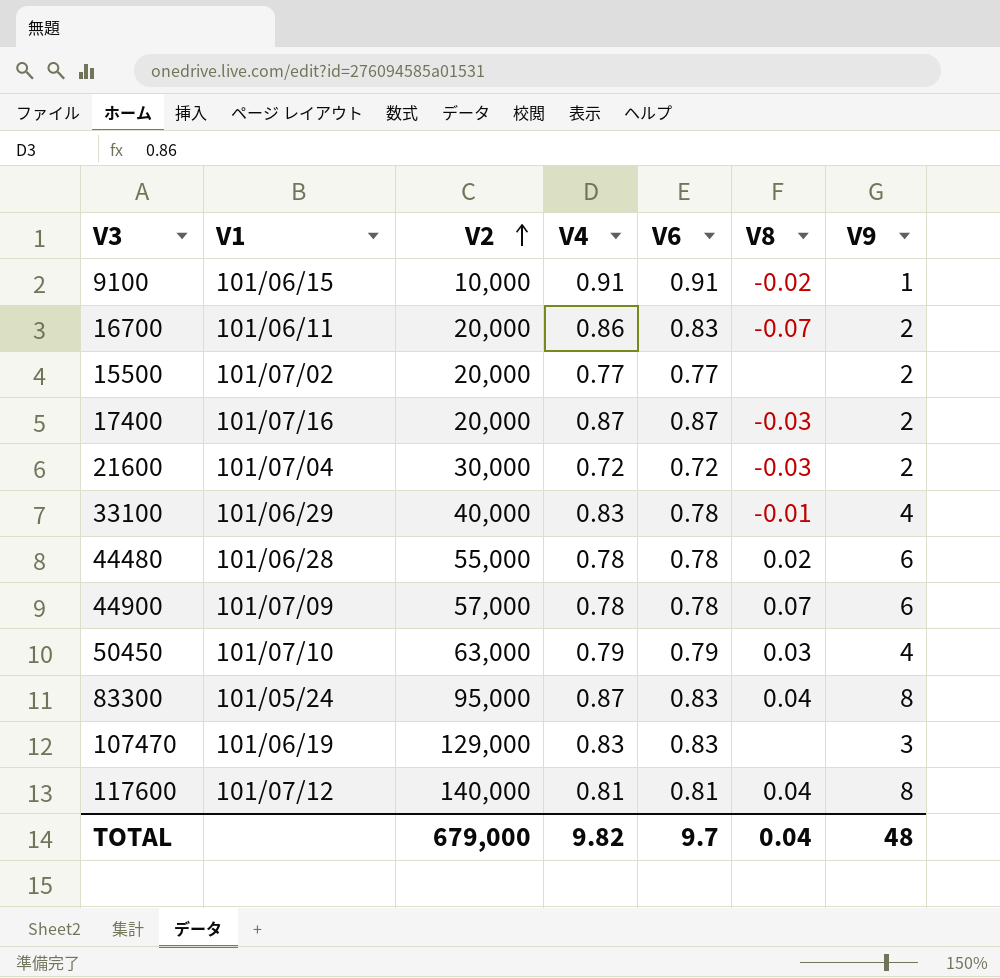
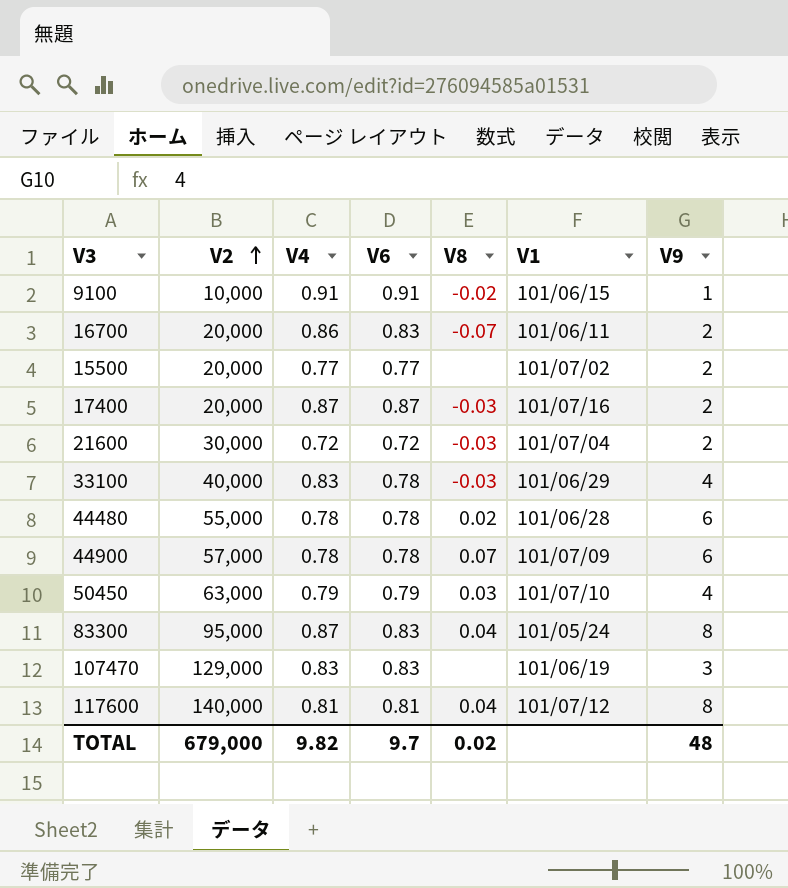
column V1 | position: 2 -> 6
33100 | V8: -0.01 -> -0.03
TOTAL | V8: 0.04 -> 0.02

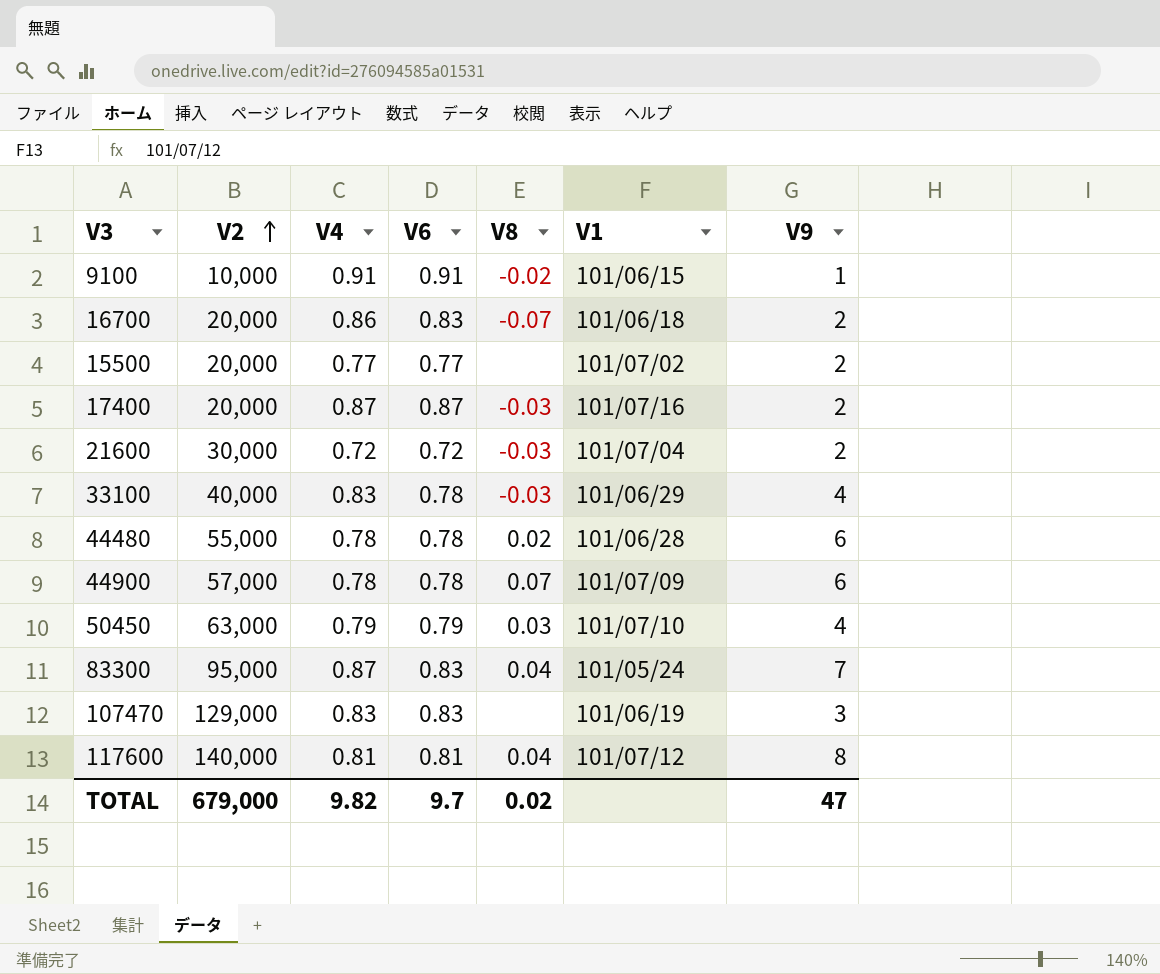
16700 | V1: 101/06/11 -> 101/06/18
83300 | V9: 8 -> 7
TOTAL | V9: 48 -> 47

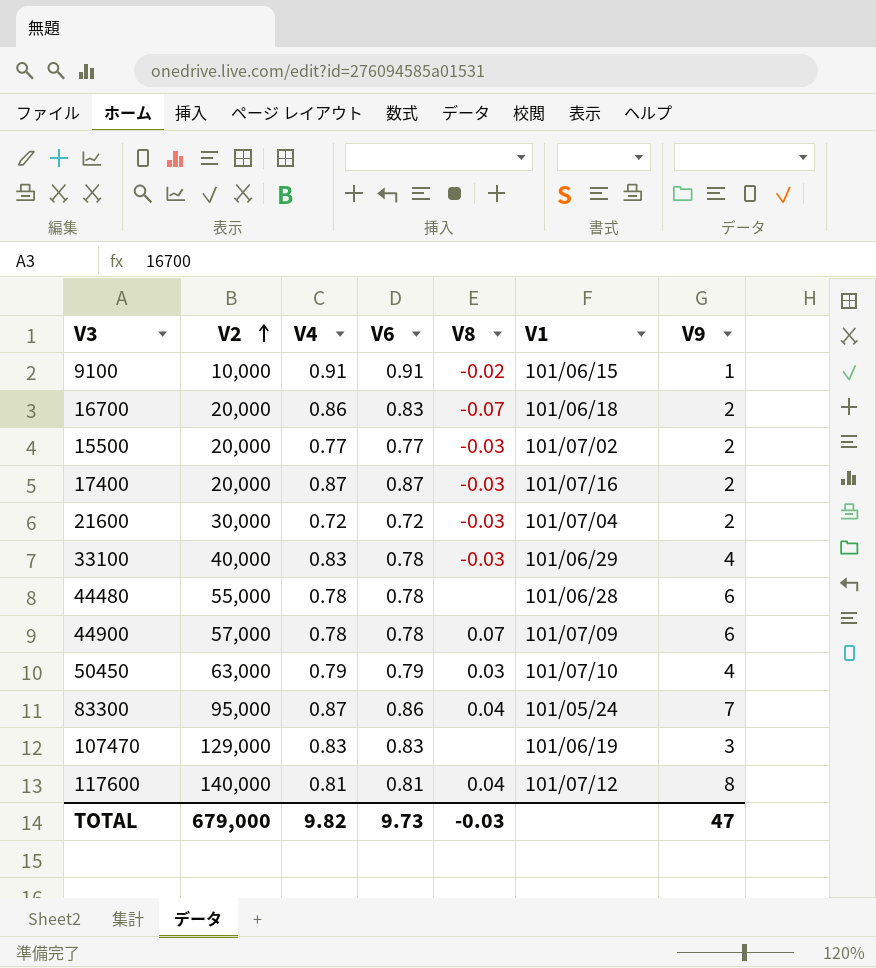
15500 | V8: none -> -0.03
44480 | V8: 0.02 -> none
83300 | V6: 0.83 -> 0.86
TOTAL | V6: 9.7 -> 9.73
TOTAL | V8: 0.02 -> -0.03

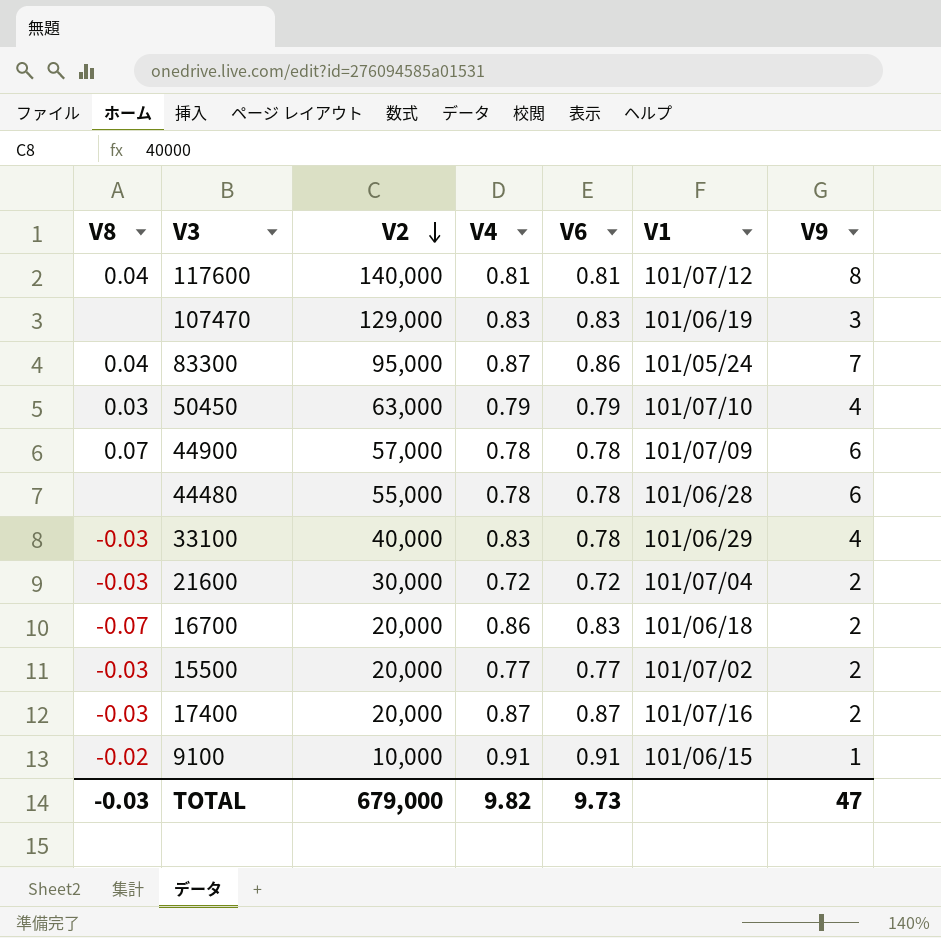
row order: V2 ascending -> V2 descending
column V8 | position: 5 -> 1

